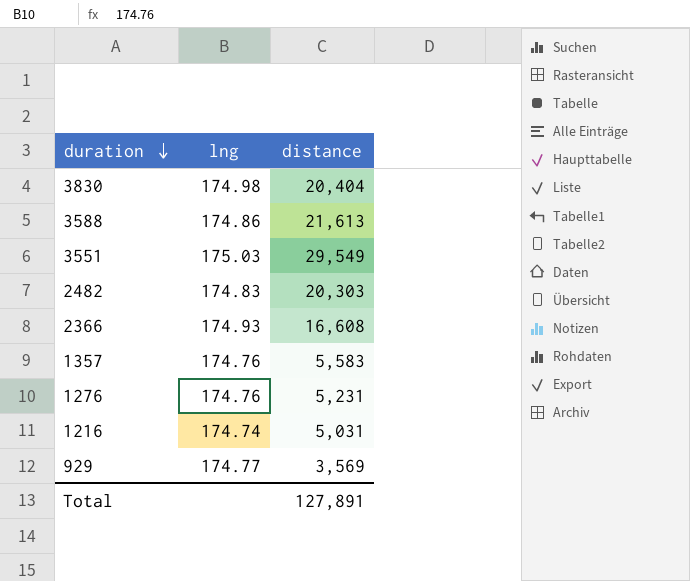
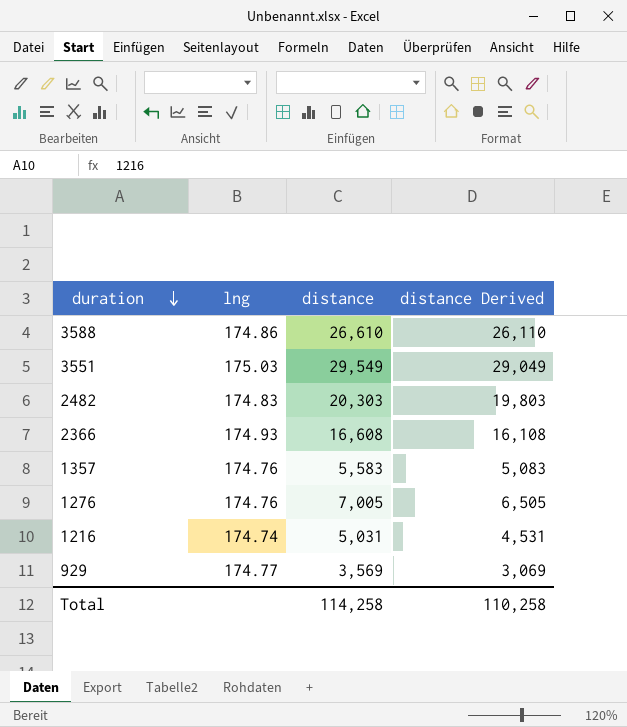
column distance Derived | formula: none -> [distance] - 500
row 3830: 174.98 | 20,404 -> none
3588 | distance: 21,613 -> 26,610
1276 | distance: 5,231 -> 7,005
Total | distance: 127,891 -> 114,258

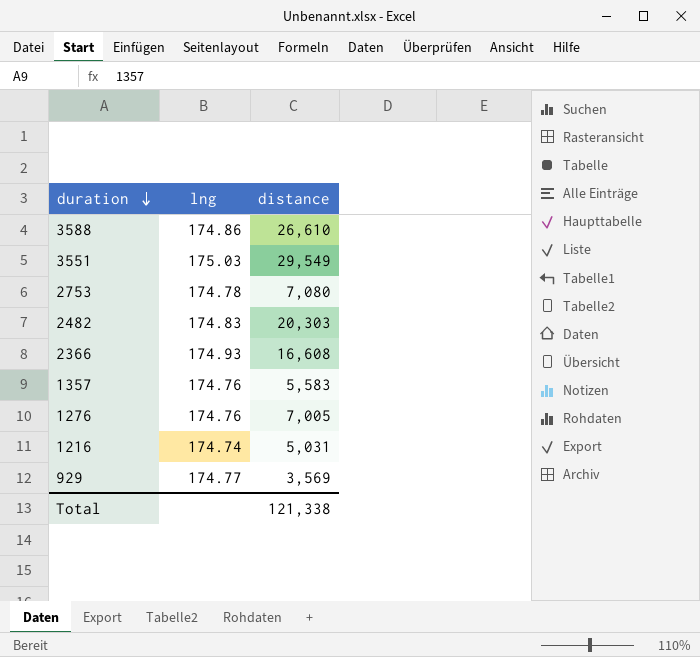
column distance Derived | formula: [distance] - 500 -> none
row 2753: none -> 174.78 | 7,080
Total | distance: 114,258 -> 121,338

